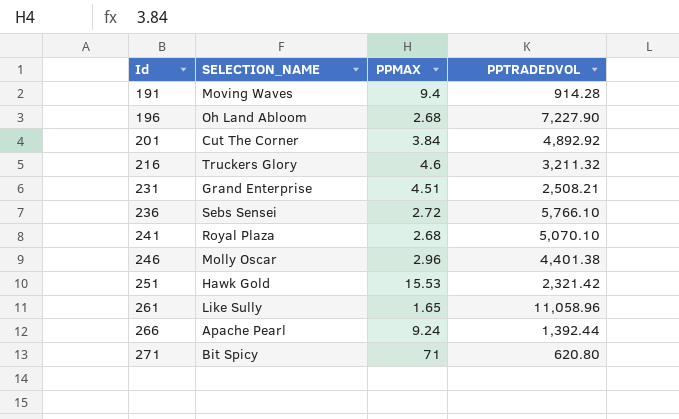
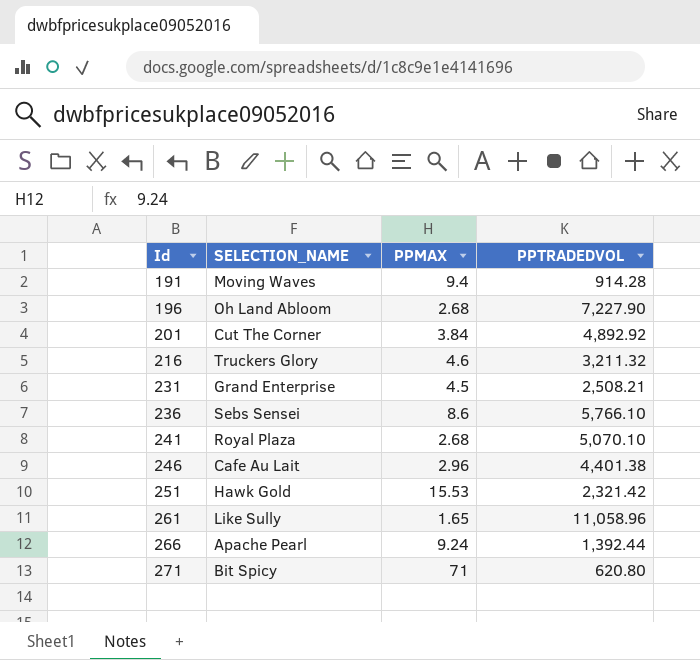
231 | PPMAX: 4.51 -> 4.5
236 | PPMAX: 2.72 -> 8.6
246 | SELECTION_NAME: Molly Oscar -> Cafe Au Lait

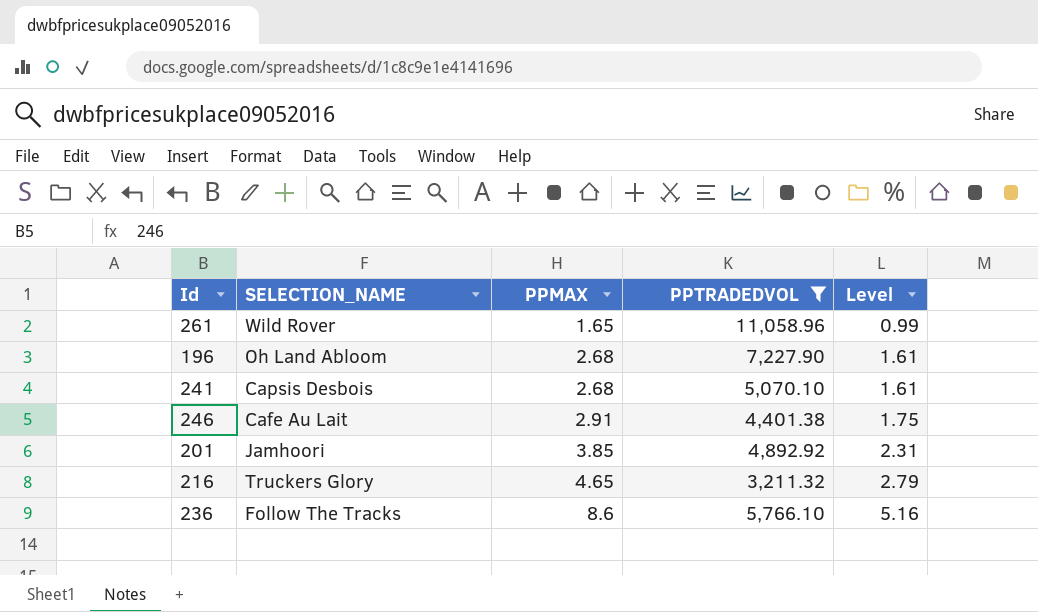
filter: none -> PPTRADEDVOL >= 3,211.32
row order: Id ascending -> PPMAX ascending
column Level | formula: none -> [PPMAX] * 0.6
261 | SELECTION_NAME: Like Sully -> Wild Rover
241 | SELECTION_NAME: Royal Plaza -> Capsis Desbois
246 | PPMAX: 2.96 -> 2.91
201 | SELECTION_NAME: Cut The Corner -> Jamhoori
201 | PPMAX: 3.84 -> 3.85
216 | PPMAX: 4.6 -> 4.65
236 | SELECTION_NAME: Sebs Sensei -> Follow The Tracks

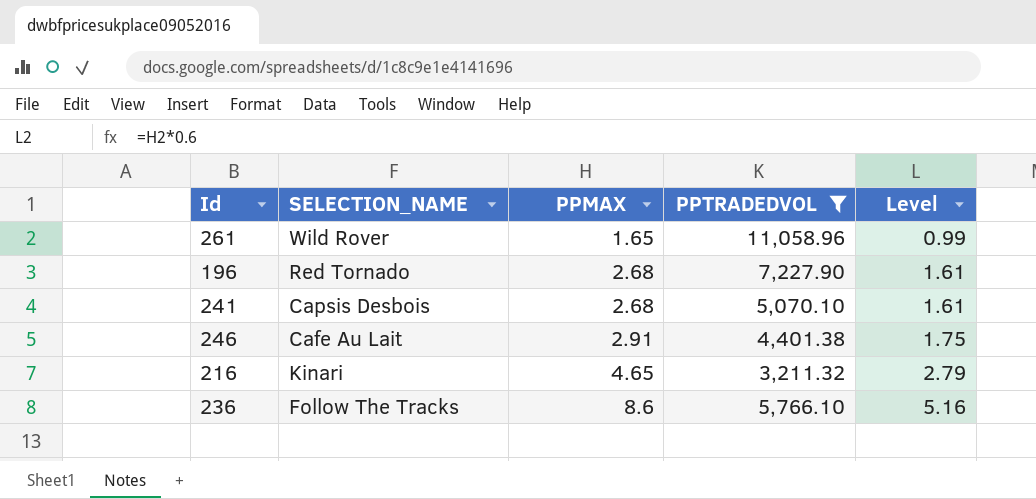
row 201: Jamhoori | 3.85 | 4,892.92 | 2.31 -> none
196 | SELECTION_NAME: Oh Land Abloom -> Red Tornado
216 | SELECTION_NAME: Truckers Glory -> Kinari

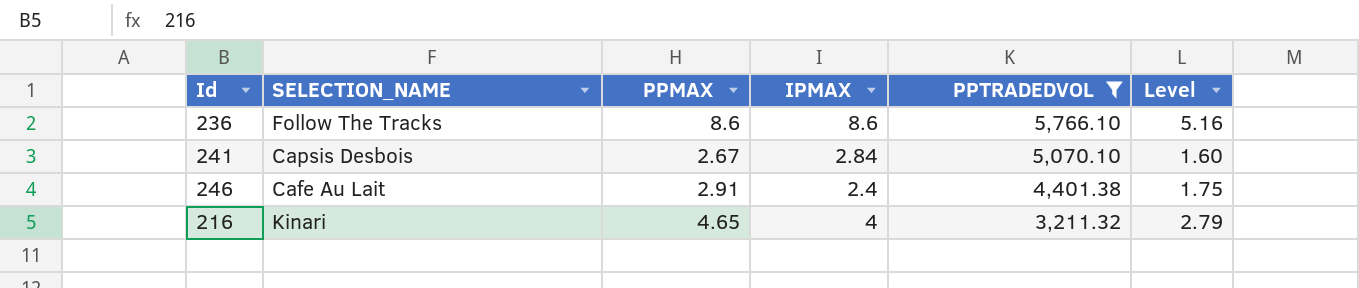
row order: PPMAX ascending -> PPTRADEDVOL descending
column IPMAX | position: none -> 4
row 261: Wild Rover | 1.65 | 11,058.96 | 0.99 -> none
row 196: Red Tornado | 2.68 | 7,227.90 | 1.61 -> none
241 | PPMAX: 2.68 -> 2.67
241 | Level: 1.61 -> 1.60

